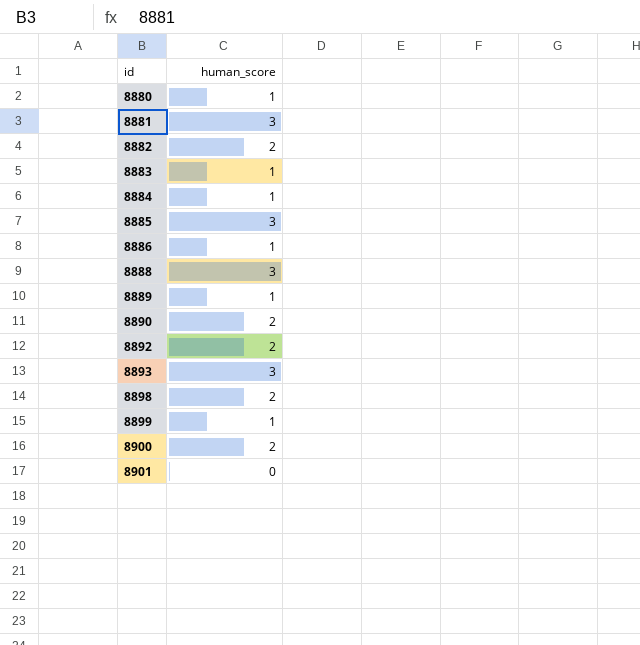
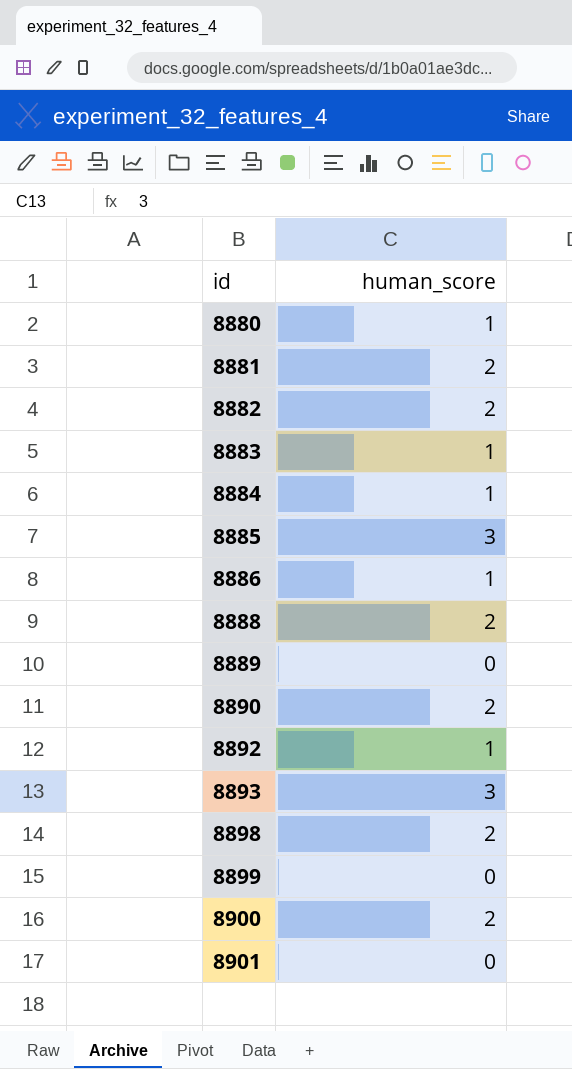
8881 | human_score: 3 -> 2
8888 | human_score: 3 -> 2
8889 | human_score: 1 -> 0
8892 | human_score: 2 -> 1
8899 | human_score: 1 -> 0

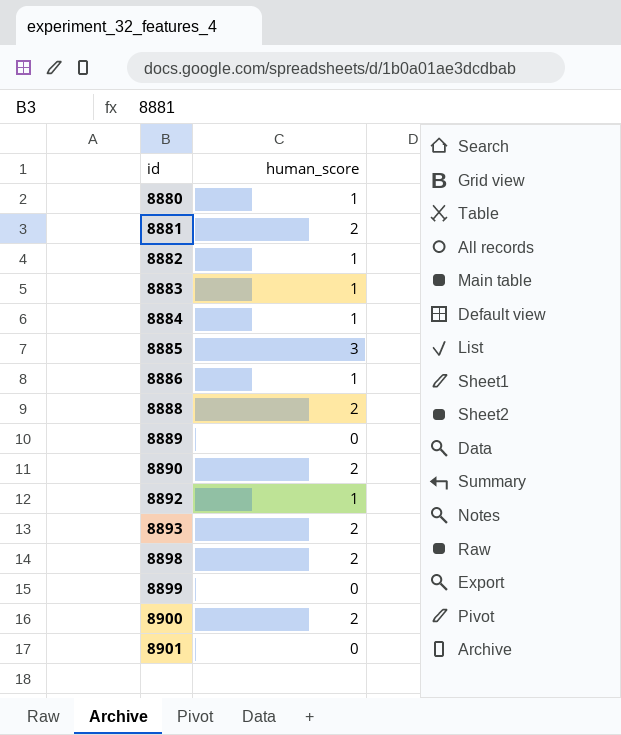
8882 | human_score: 2 -> 1
8893 | human_score: 3 -> 2

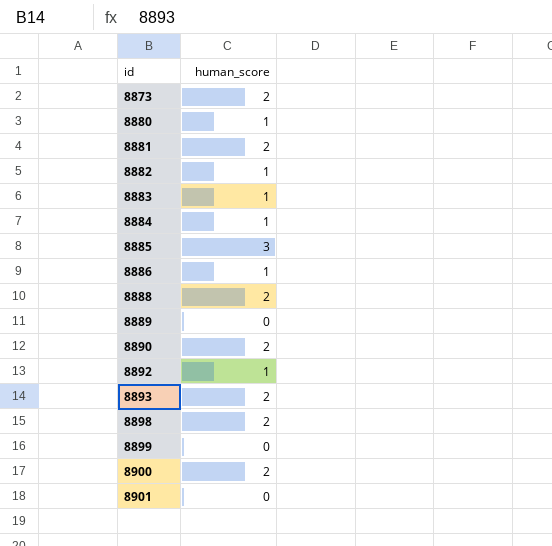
row 8873: none -> 2

